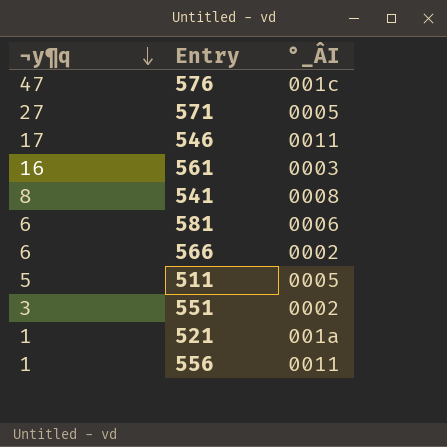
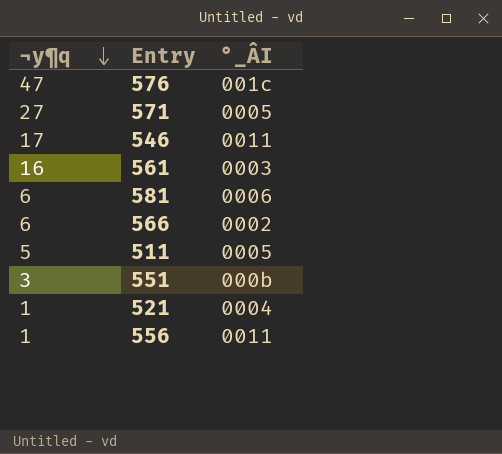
row 541: 8 | 0008 -> none
551 | °_ÂI: 0002 -> 000b
521 | °_ÂI: 001a -> 0004

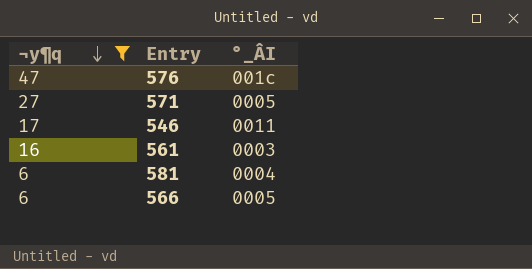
filter: none -> ¬y¶q >= 6
581 | °_ÂI: 0006 -> 0004
566 | °_ÂI: 0002 -> 0005

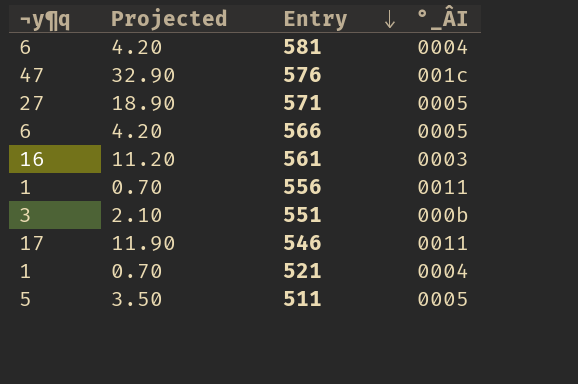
filter: ¬y¶q >= 6 -> none
row order: ¬y¶q descending -> Entry descending
column Projected | formula: none -> [¬y¶q] * 0.7

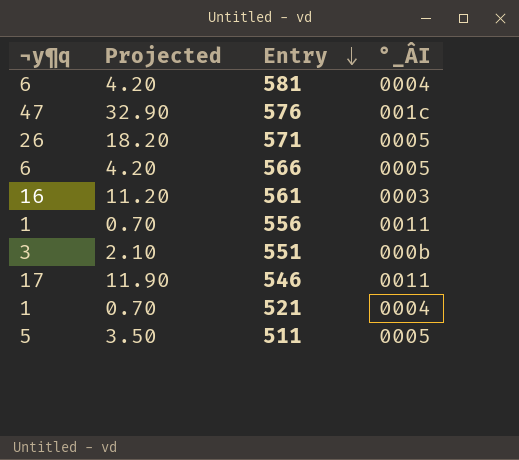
571 | ¬y¶q: 27 -> 26
571 | Projected: 18.90 -> 18.20

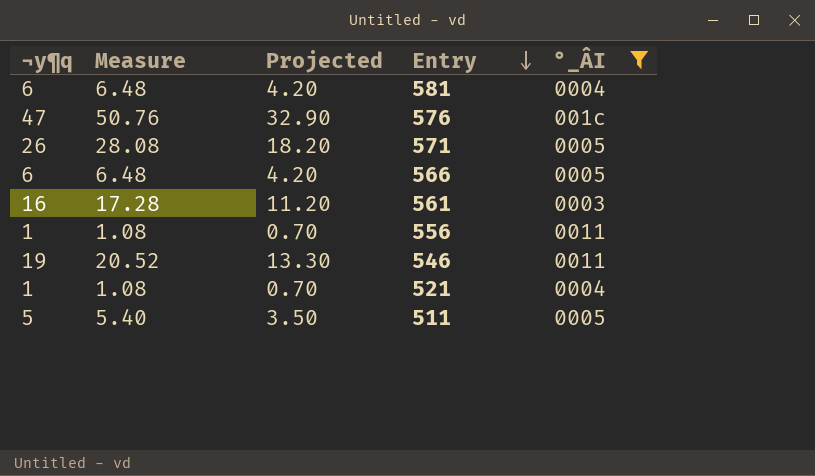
filter: none -> °_ÂI != 000b
column Measure | formula: none -> [¬y¶q] * 1.08
546 | ¬y¶q: 17 -> 19
546 | Projected: 11.90 -> 13.30

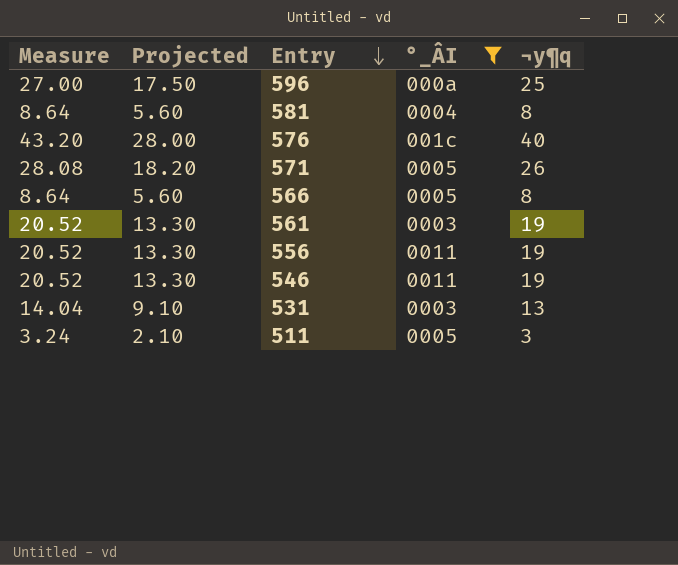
column ¬y¶q | position: 1 -> 5
row 521: 1 | 1.08 | 0.70 | 0004 -> none
row 596: none -> 27.00 | 17.50 | 000a | 25
581 | Measure: 6.48 -> 8.64
581 | Projected: 4.20 -> 5.60
581 | ¬y¶q: 6 -> 8
576 | Measure: 50.76 -> 43.20
576 | Projected: 32.90 -> 28.00
576 | ¬y¶q: 47 -> 40
566 | Measure: 6.48 -> 8.64
566 | Projected: 4.20 -> 5.60
566 | ¬y¶q: 6 -> 8
561 | Measure: 17.28 -> 20.52
561 | Projected: 11.20 -> 13.30
561 | ¬y¶q: 16 -> 19
556 | Measure: 1.08 -> 20.52
556 | Projected: 0.70 -> 13.30
556 | ¬y¶q: 1 -> 19
row 531: none -> 14.04 | 9.10 | 0003 | 13
511 | Measure: 5.40 -> 3.24
511 | Projected: 3.50 -> 2.10
511 | ¬y¶q: 5 -> 3

